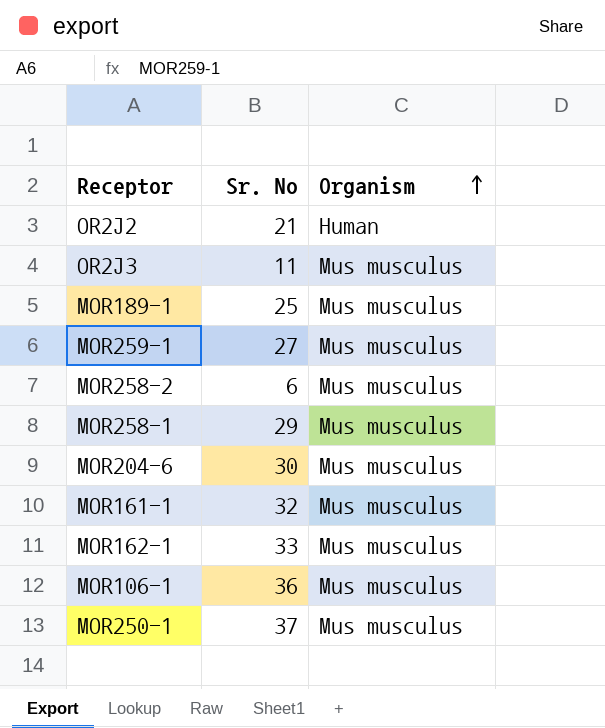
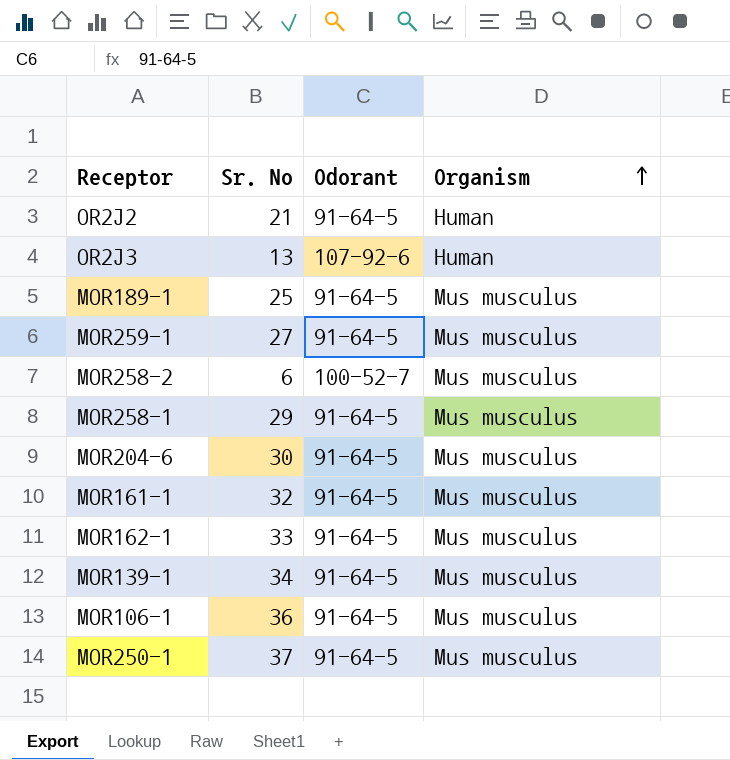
column Odorant | position: none -> 3
OR2J3 | Sr. No: 11 -> 13
OR2J3 | Organism: Mus musculus -> Human
row MOR139-1: none -> 34 | 91-64-5 | Mus musculus

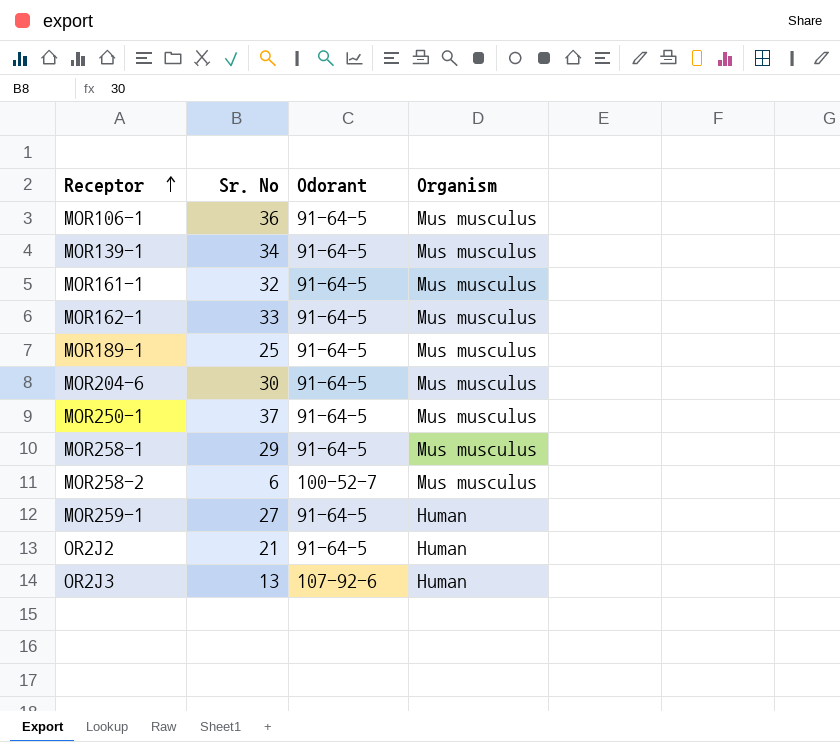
row order: Organism ascending -> Receptor ascending
MOR259-1 | Organism: Mus musculus -> Human

